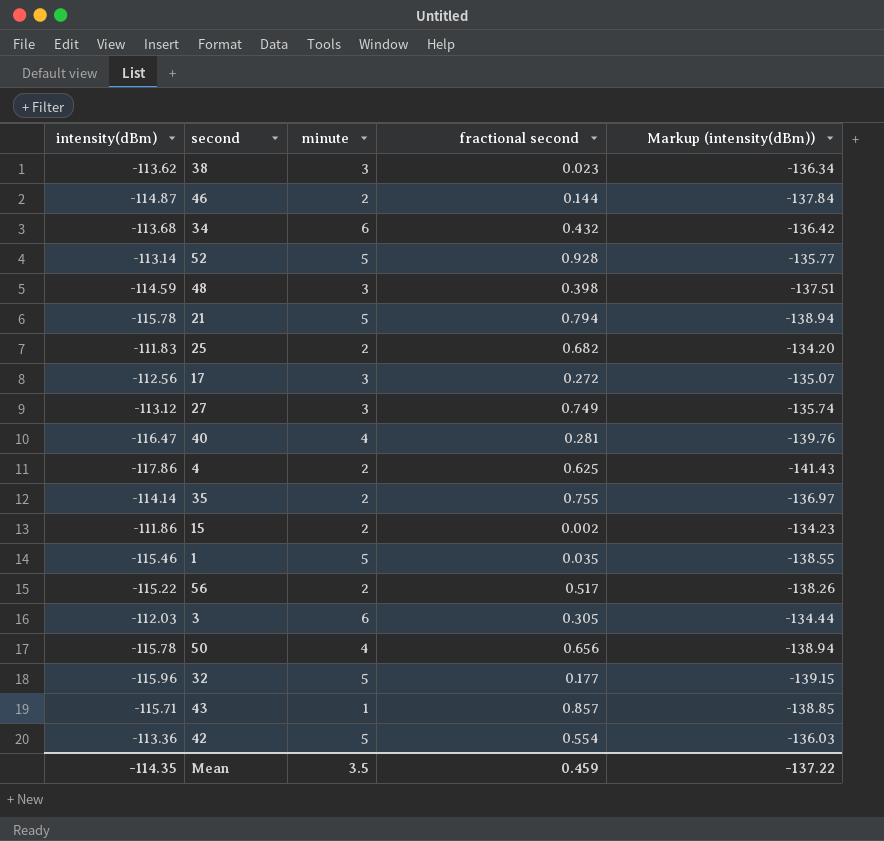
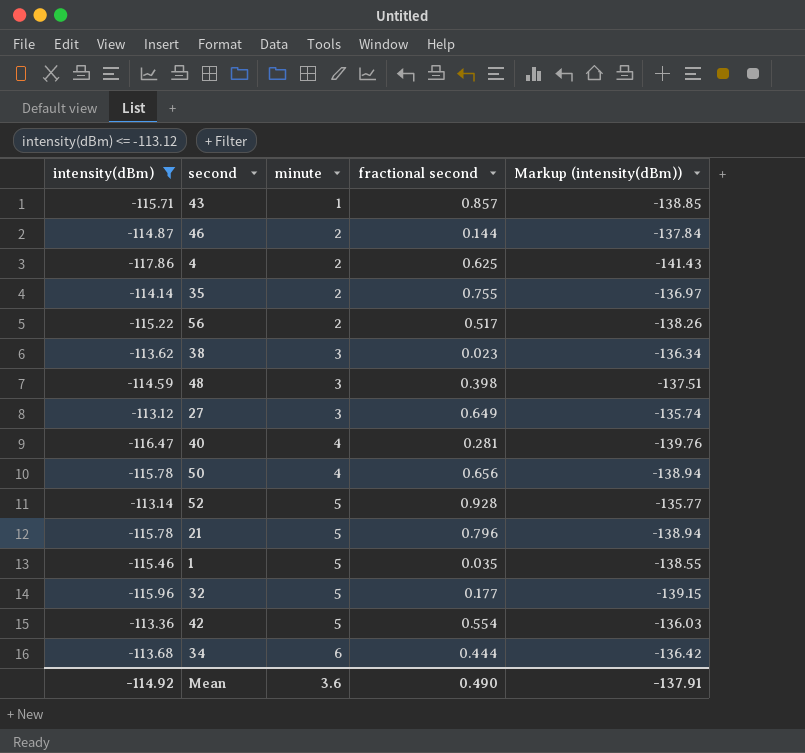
filter: none -> intensity(dBm) <= -113.12
row order: none -> minute ascending
27 | fractional second: 0.749 -> 0.649
21 | fractional second: 0.794 -> 0.796
34 | fractional second: 0.432 -> 0.444
Mean | intensity(dBm): -114.35 -> -114.92
Mean | minute: 3.5 -> 3.6
Mean | fractional second: 0.459 -> 0.490
Mean | Markup (intensity(dBm)): -137.22 -> -137.91

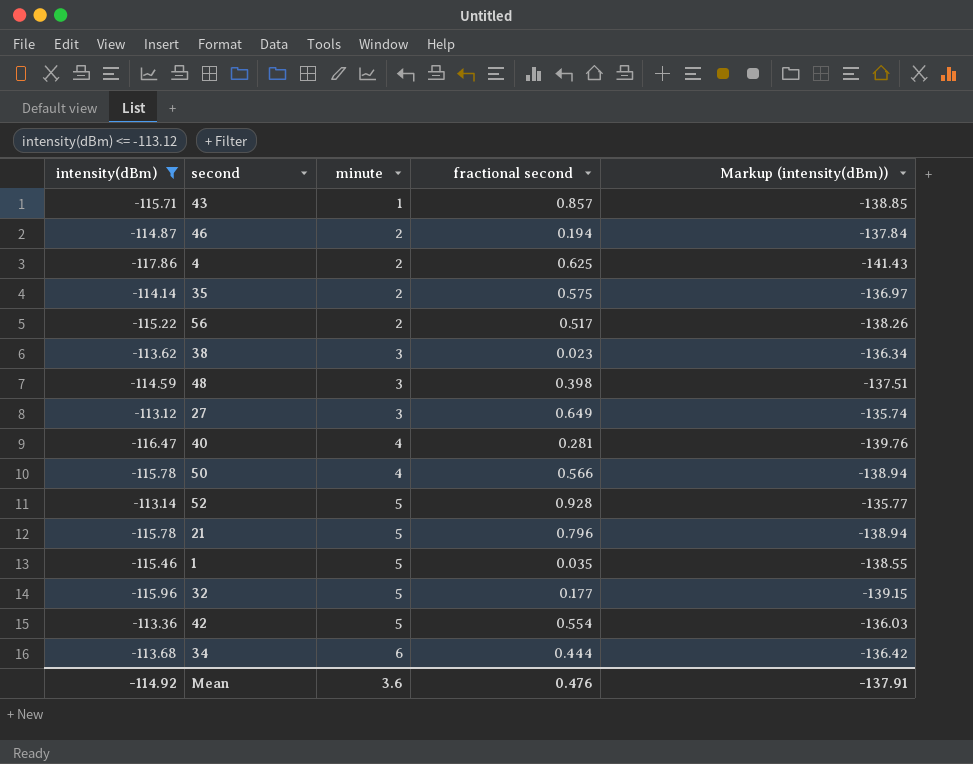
46 | fractional second: 0.144 -> 0.194
35 | fractional second: 0.755 -> 0.575
50 | fractional second: 0.656 -> 0.566
Mean | fractional second: 0.490 -> 0.476

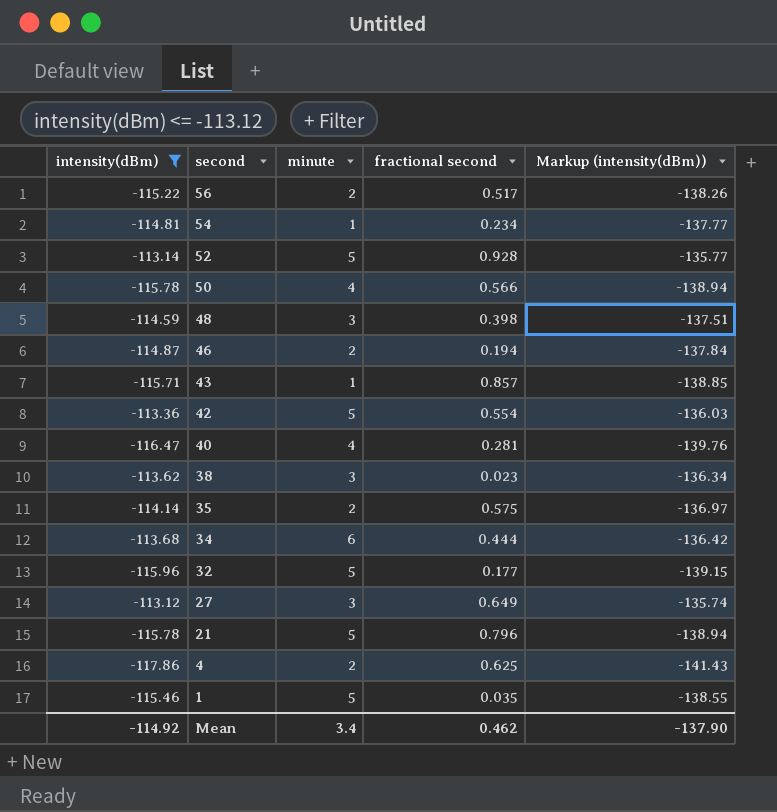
row order: minute ascending -> second descending
row 54: none -> -114.81 | 1 | 0.234 | -137.77
Mean | minute: 3.6 -> 3.4
Mean | fractional second: 0.476 -> 0.462
Mean | Markup (intensity(dBm)): -137.91 -> -137.90

